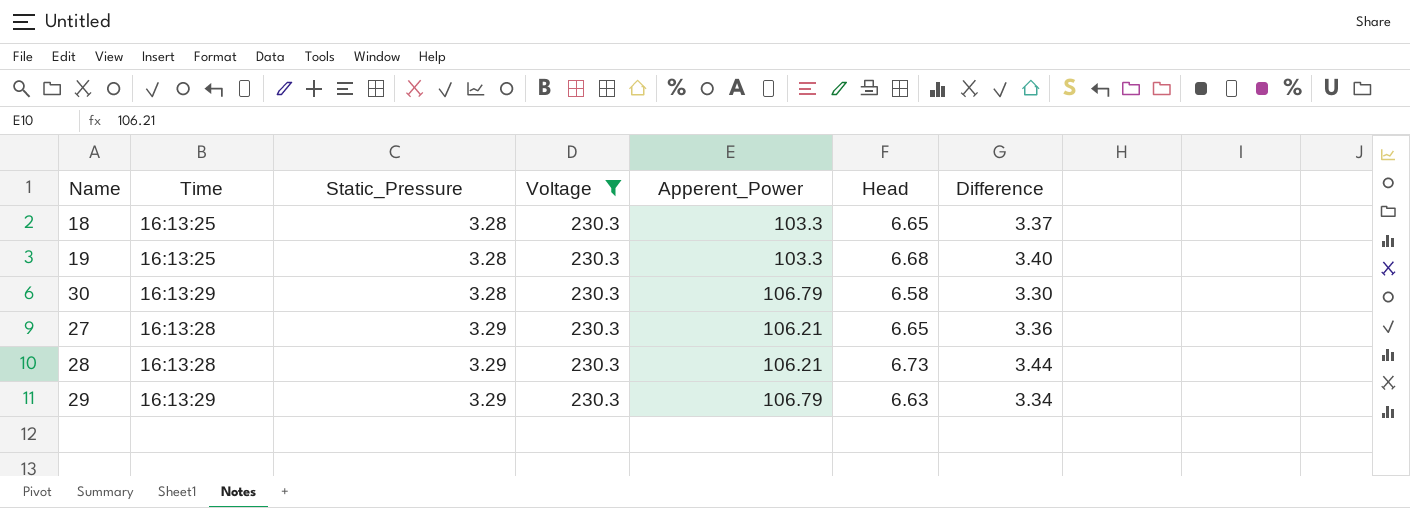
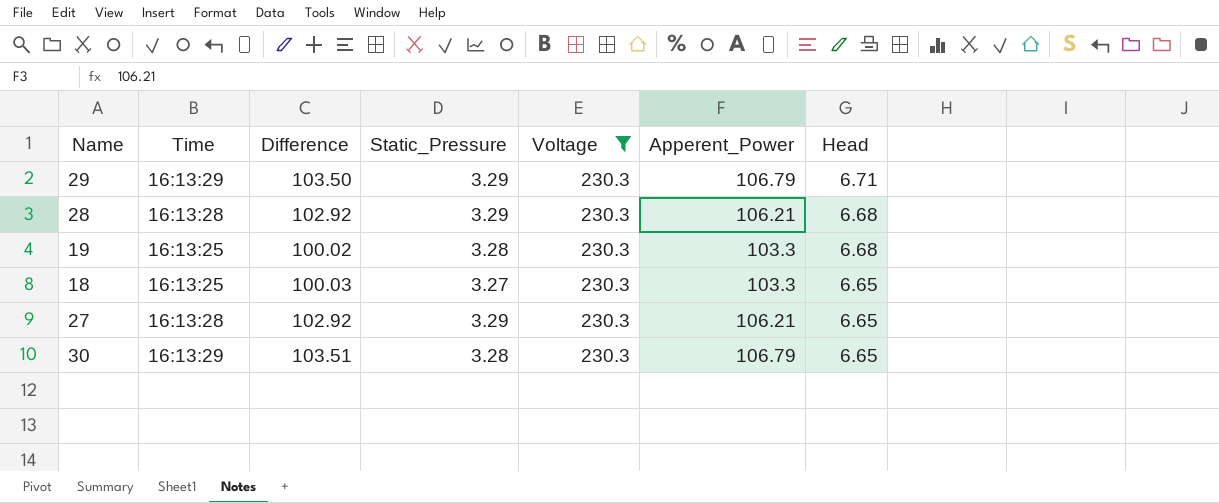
row order: Static_Pressure ascending -> Head descending
column Difference | formula: [Head] - [Static_Pressure] -> [Apperent_Power] - [Static_Pressure]
column Difference | position: 7 -> 3
29 | Head: 6.63 -> 6.71
28 | Head: 6.73 -> 6.68
18 | Static_Pressure: 3.28 -> 3.27
30 | Head: 6.58 -> 6.65

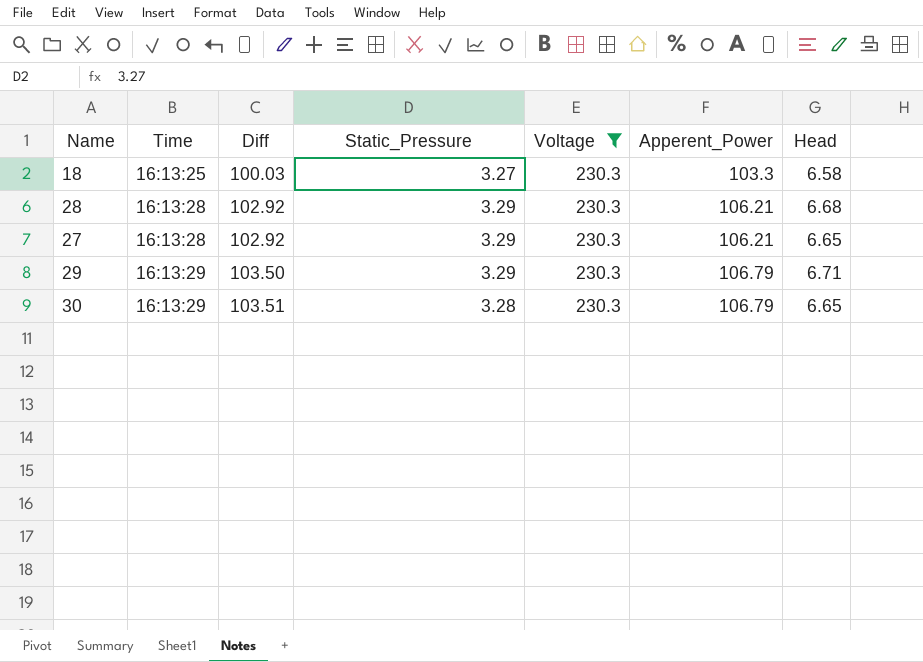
row order: Head descending -> Time ascending
column name: Difference -> Diff
row 19: 16:13:25 | 100.02 | 3.28 | 230.3 | 103.3 | 6.68 -> none
18 | Head: 6.65 -> 6.58

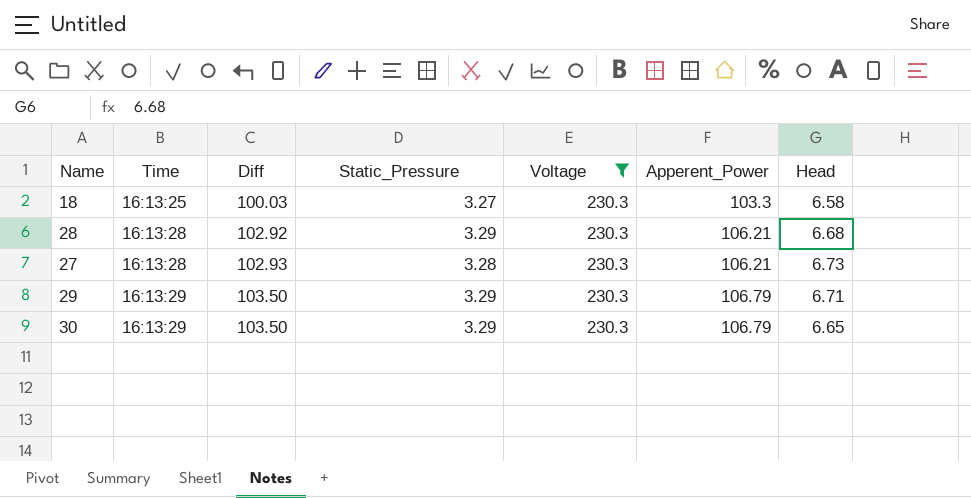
27 | Diff: 102.92 -> 102.93
27 | Static_Pressure: 3.29 -> 3.28
27 | Head: 6.65 -> 6.73
30 | Diff: 103.51 -> 103.50
30 | Static_Pressure: 3.28 -> 3.29

